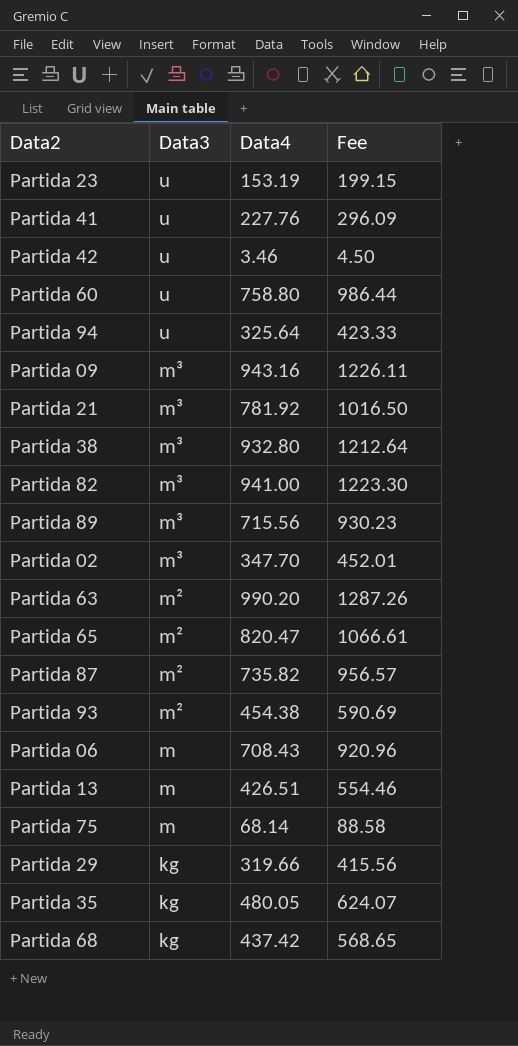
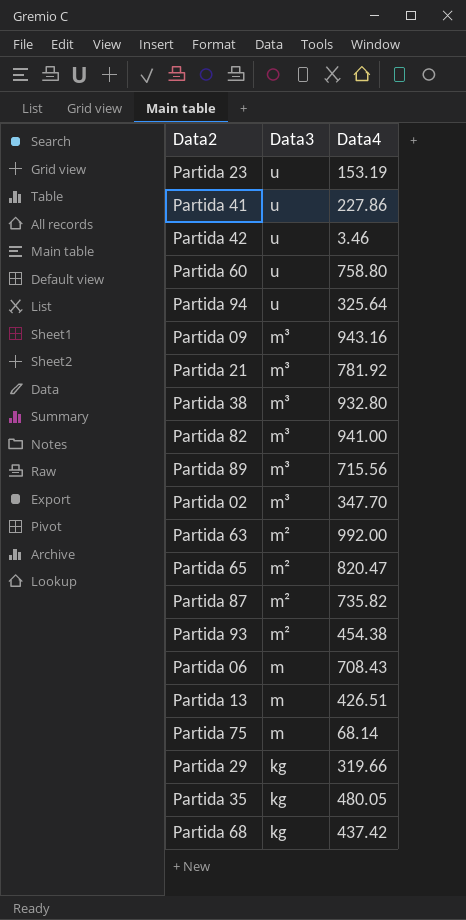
column Fee | formula: [Data4] * 1.3 -> none
Partida 41 | Data4: 227.76 -> 227.86
Partida 63 | Data4: 990.20 -> 992.00

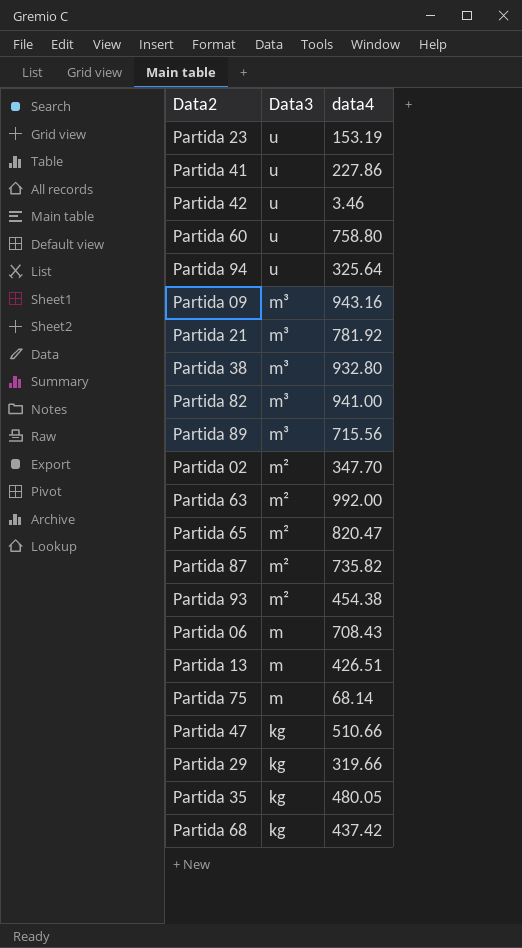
column name: Data4 -> data4
Partida 02 | Data3: m³ -> m²
row Partida 47: none -> kg | 510.66

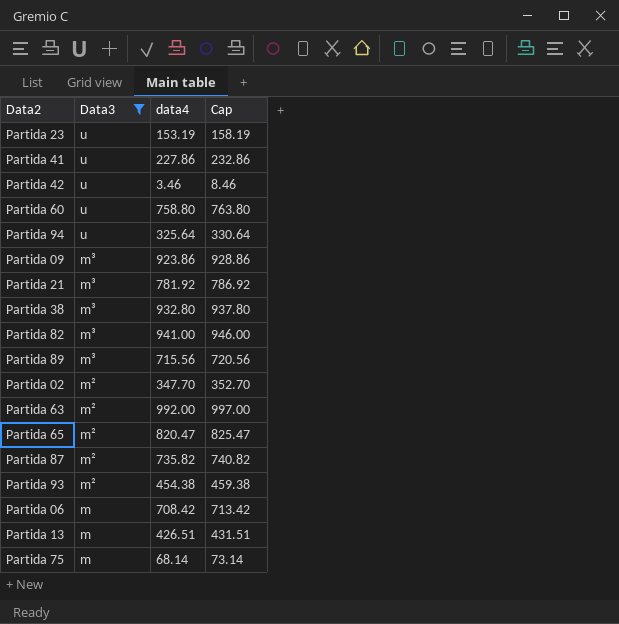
filter: none -> Data3 != kg
column Cap | formula: none -> [data4] + 5
Partida 09 | data4: 943.16 -> 923.86
Partida 06 | data4: 708.43 -> 708.42

